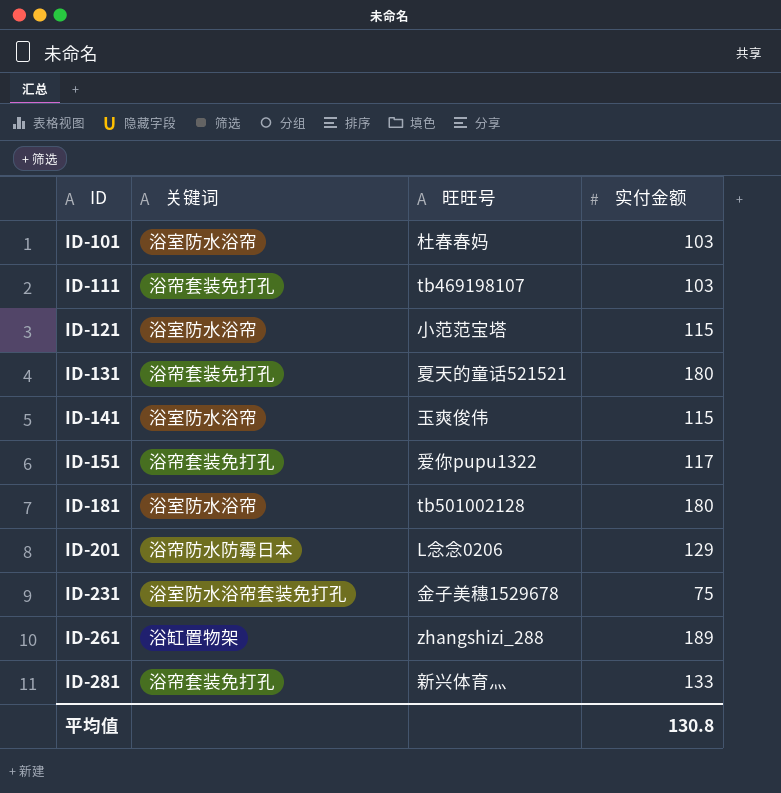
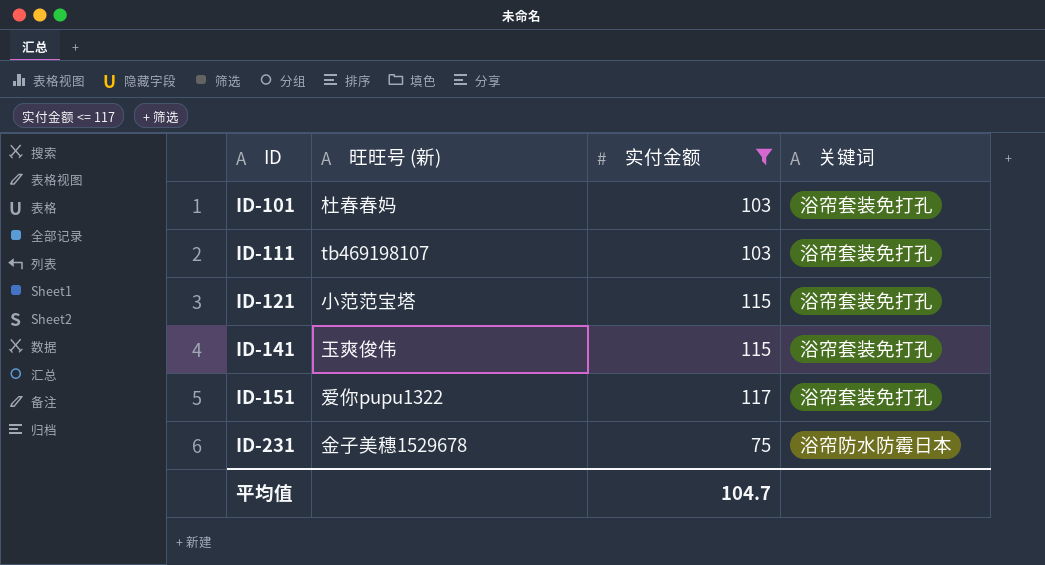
filter: none -> 实付金额 <= 117
column name: 旺旺号 -> 旺旺号 (新)
column 关键词 | position: 2 -> 4
ID-101 | 关键词: 浴室防水浴帘 -> 浴帘套装免打孔
ID-121 | 关键词: 浴室防水浴帘 -> 浴帘套装免打孔
ID-141 | 关键词: 浴室防水浴帘 -> 浴帘套装免打孔
ID-231 | 关键词: 浴室防水浴帘套装免打孔 -> 浴帘防水防霉日本
平均值 | 实付金额: 130.8 -> 104.7

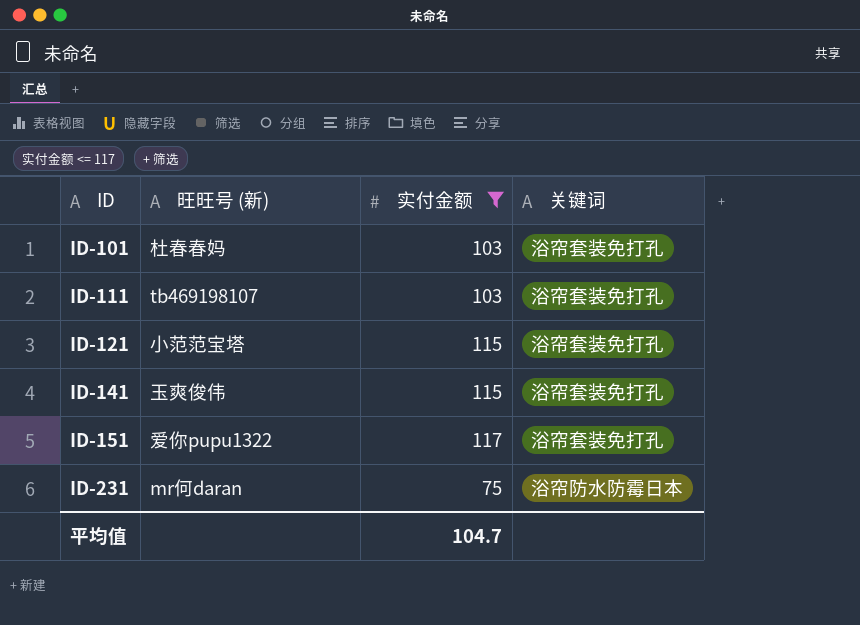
ID-231 | 旺旺号 (新): 金子美穗1529678 -> mr何daran

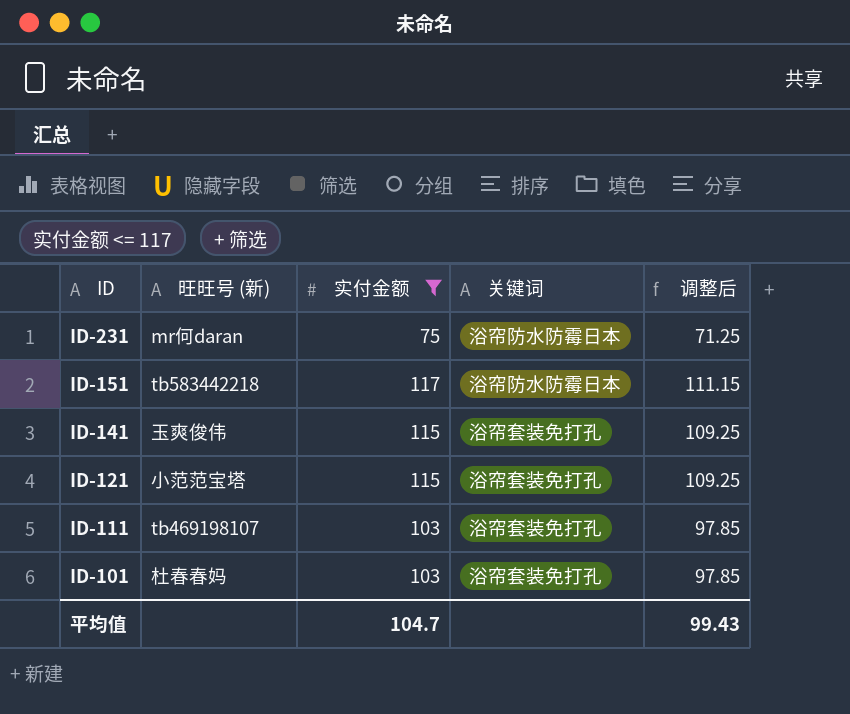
row order: ID ascending -> ID descending
column 调整后 | formula: none -> [实付金额] * 0.95
ID-151 | 旺旺号 (新): 爱你pupu1322 -> tb583442218
ID-151 | 关键词: 浴帘套装免打孔 -> 浴帘防水防霉日本

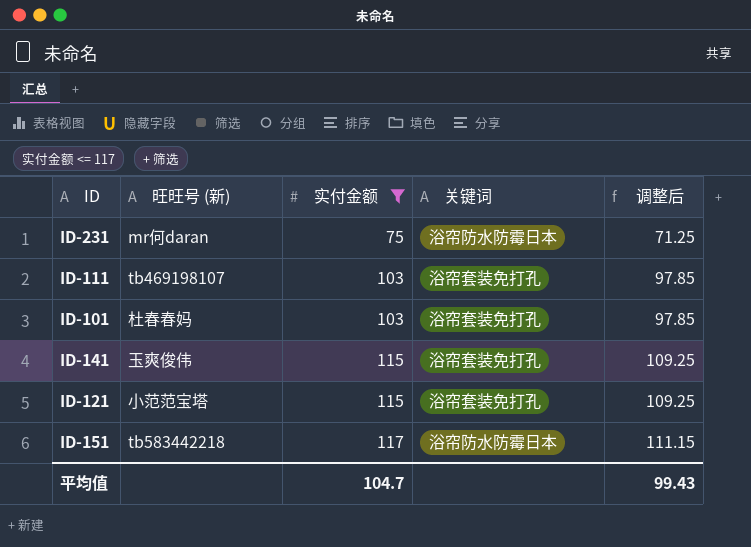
row order: ID descending -> 实付金额 ascending

